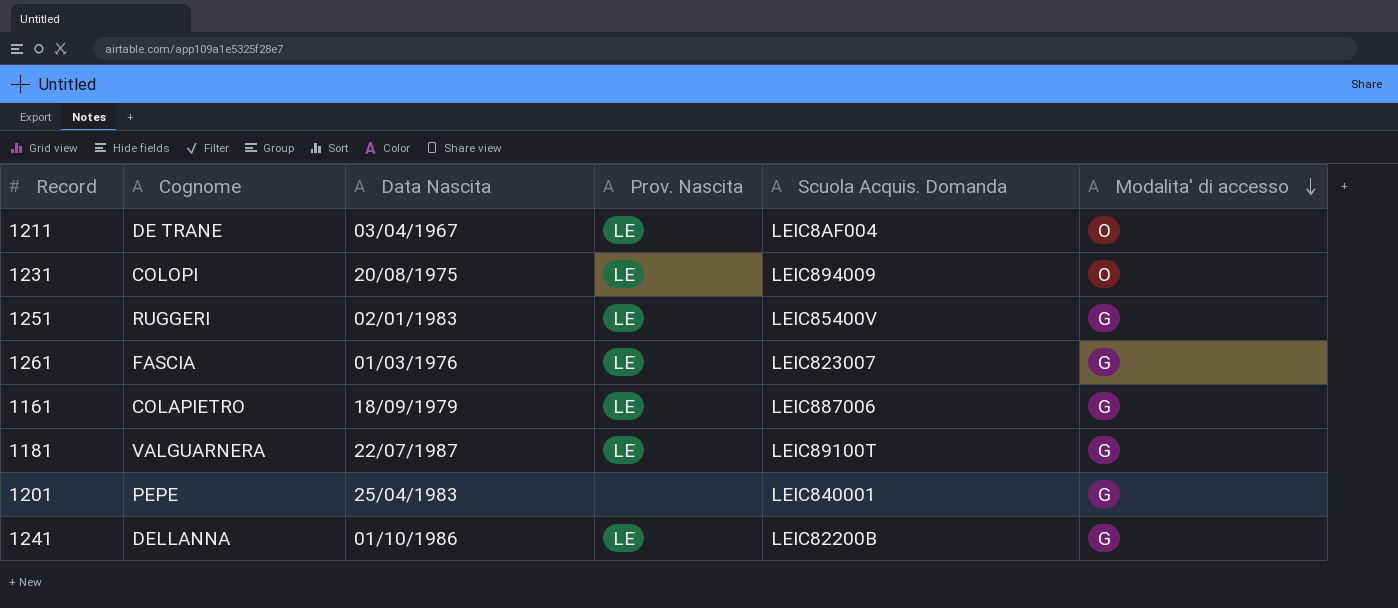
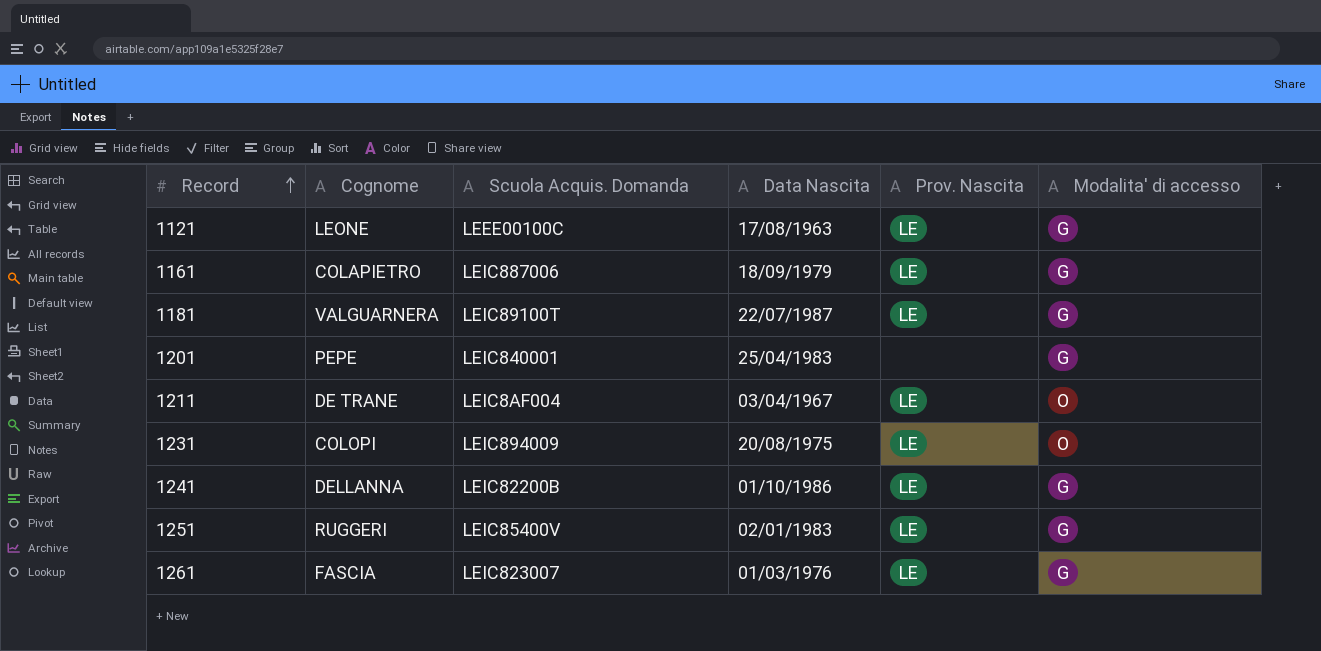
row order: Modalita' di accesso descending -> Record ascending
column Scuola Acquis. Domanda | position: 5 -> 3
row 1121: none -> LEONE | LEEE00100C | 17/08/1963 | LE | G

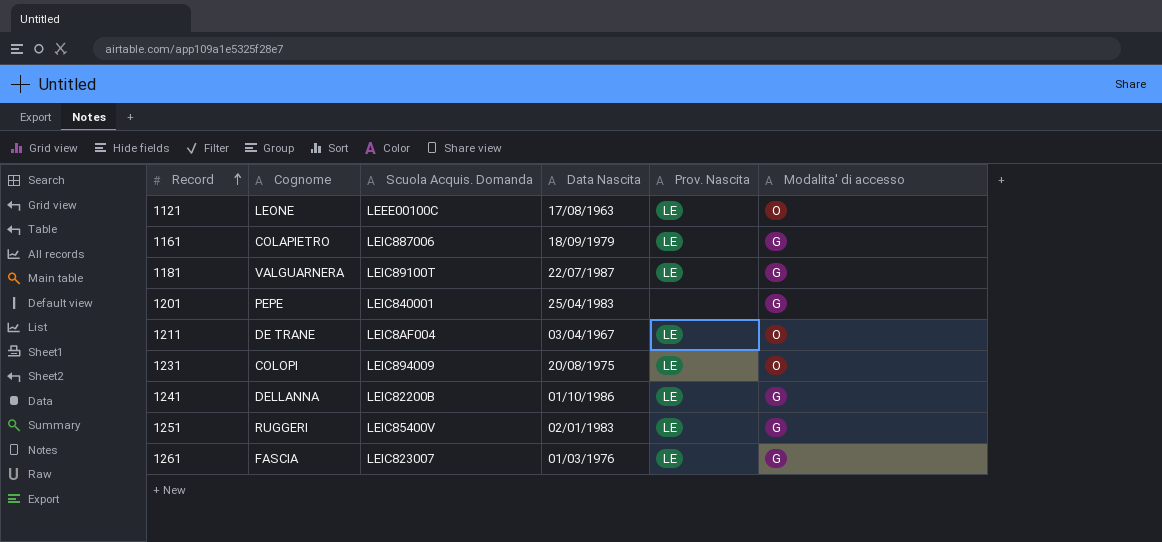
1121 | Modalita' di accesso: G -> O

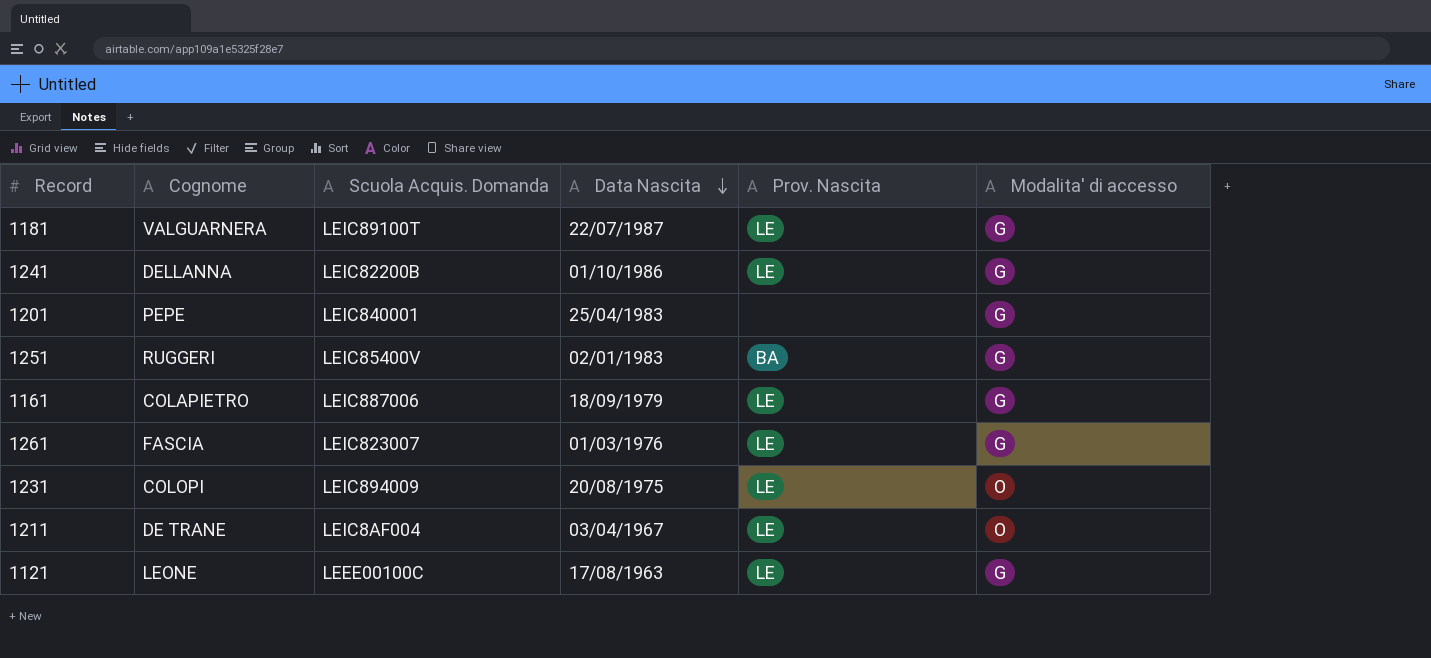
row order: Record ascending -> Data Nascita descending
1251 | Prov. Nascita: LE -> BA
1121 | Modalita' di accesso: O -> G

